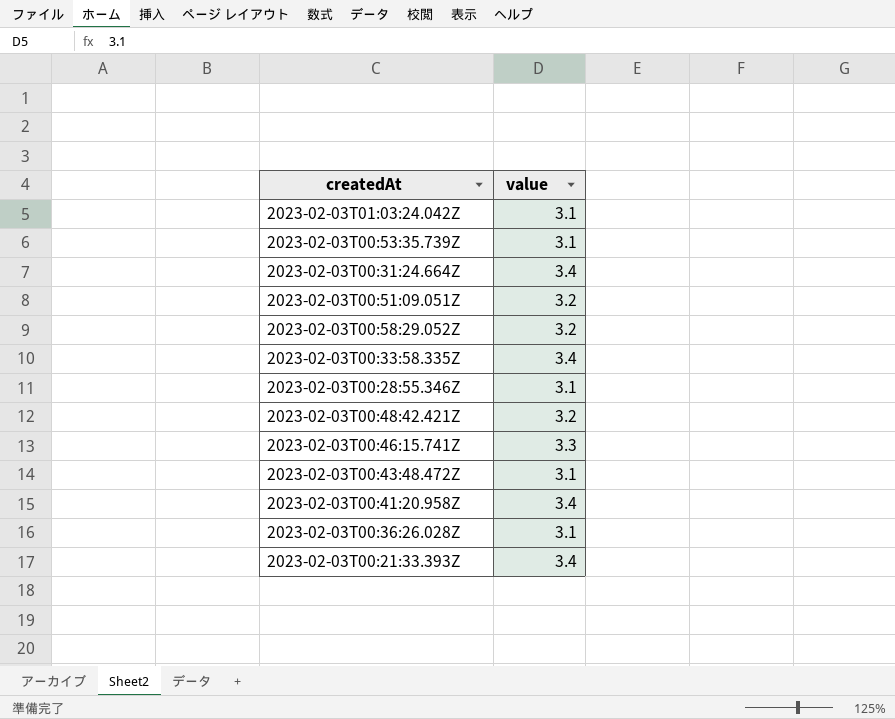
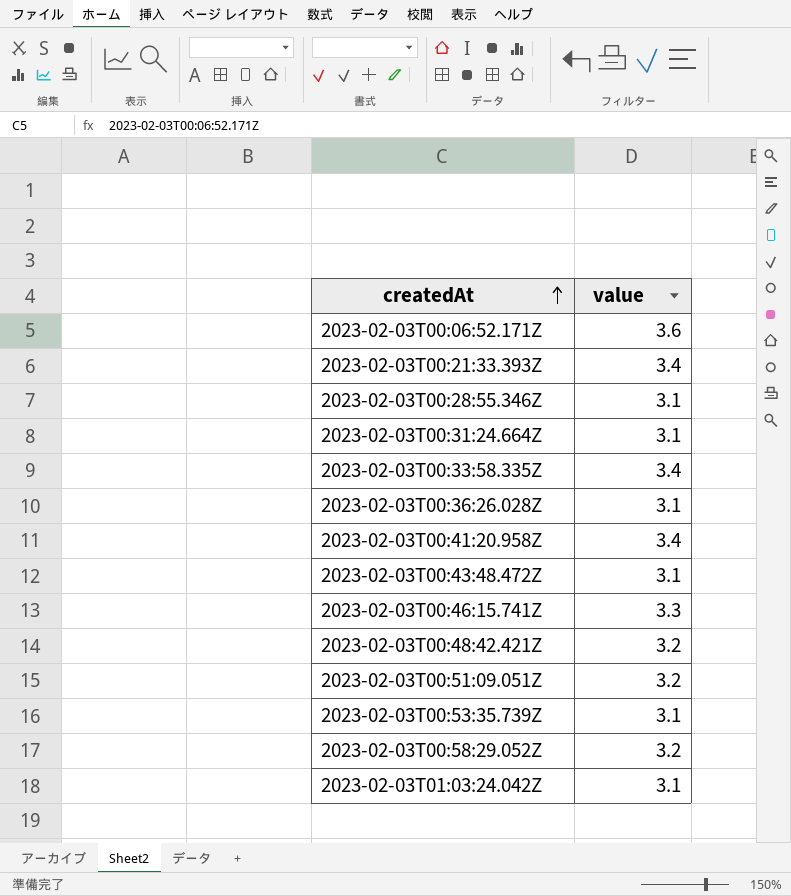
row order: none -> createdAt ascending
row 2023-02-03T00:06:52.171Z: none -> 3.6
2023-02-03T00:31:24.664Z | value: 3.4 -> 3.1

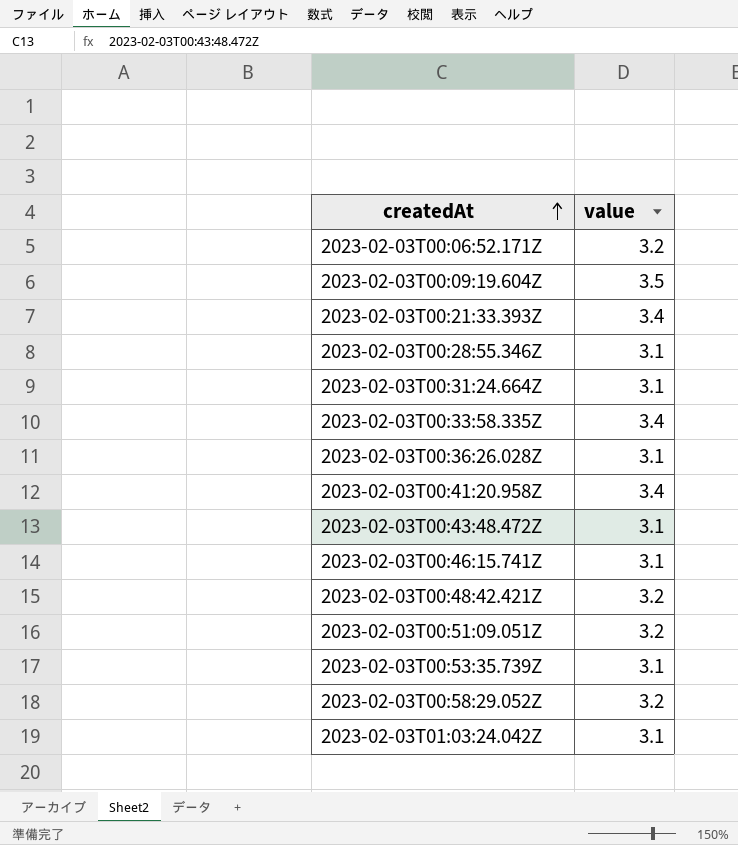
2023-02-03T00:06:52.171Z | value: 3.6 -> 3.2
row 2023-02-03T00:09:19.604Z: none -> 3.5
2023-02-03T00:46:15.741Z | value: 3.3 -> 3.1

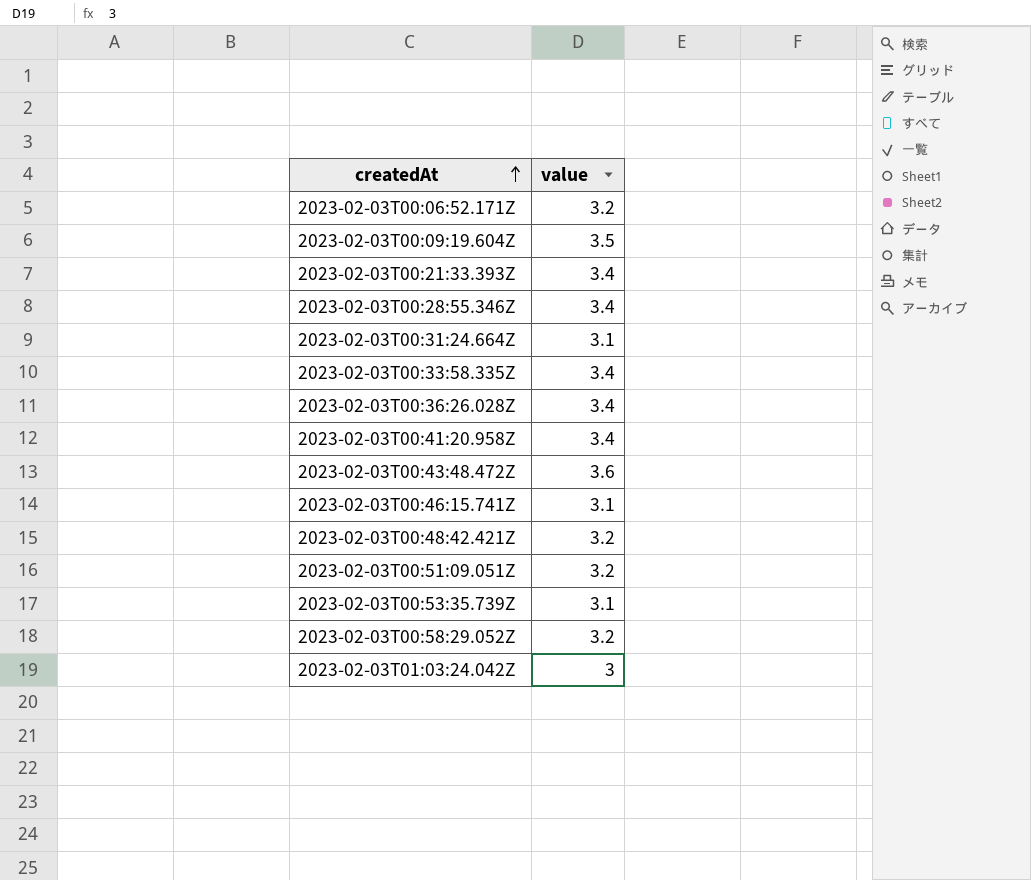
2023-02-03T00:28:55.346Z | value: 3.1 -> 3.4
2023-02-03T00:36:26.028Z | value: 3.1 -> 3.4
2023-02-03T00:43:48.472Z | value: 3.1 -> 3.6
2023-02-03T01:03:24.042Z | value: 3.1 -> 3

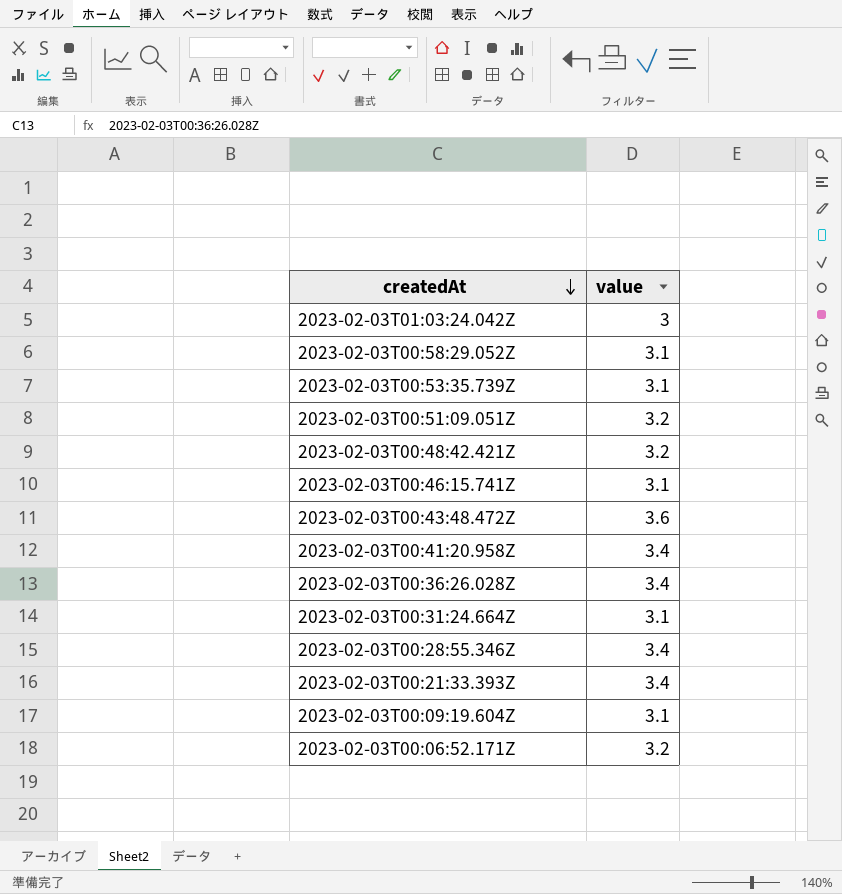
row order: createdAt ascending -> createdAt descending
row 2023-02-03T00:33:58.335Z: 3.4 -> none
2023-02-03T00:58:29.052Z | value: 3.2 -> 3.1
2023-02-03T00:09:19.604Z | value: 3.5 -> 3.1

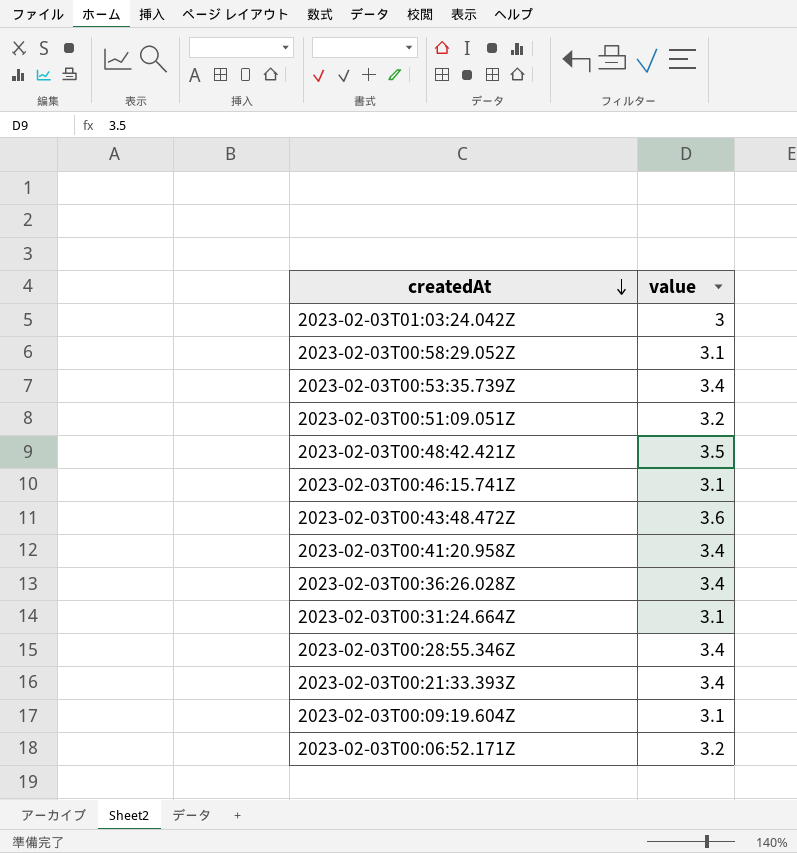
2023-02-03T00:53:35.739Z | value: 3.1 -> 3.4
2023-02-03T00:48:42.421Z | value: 3.2 -> 3.5

